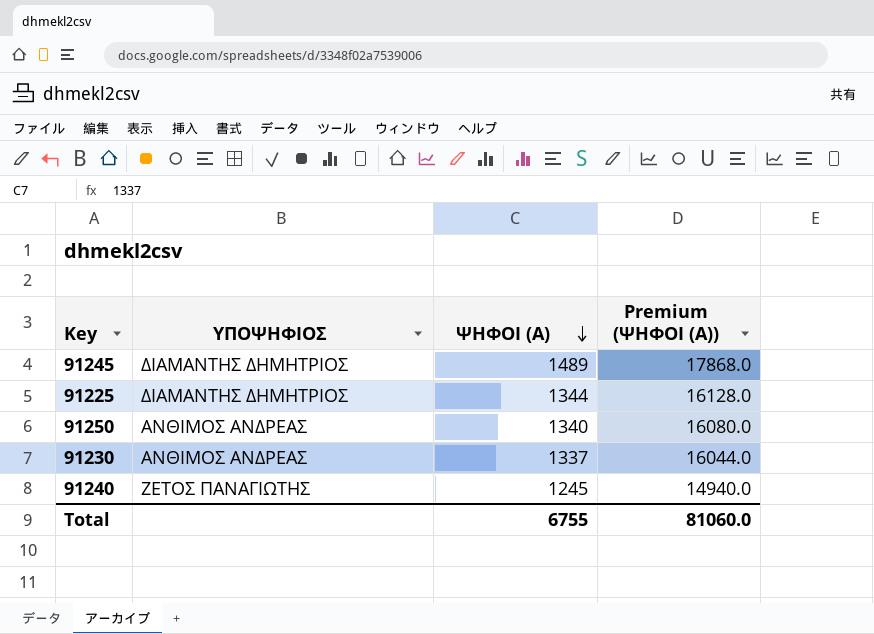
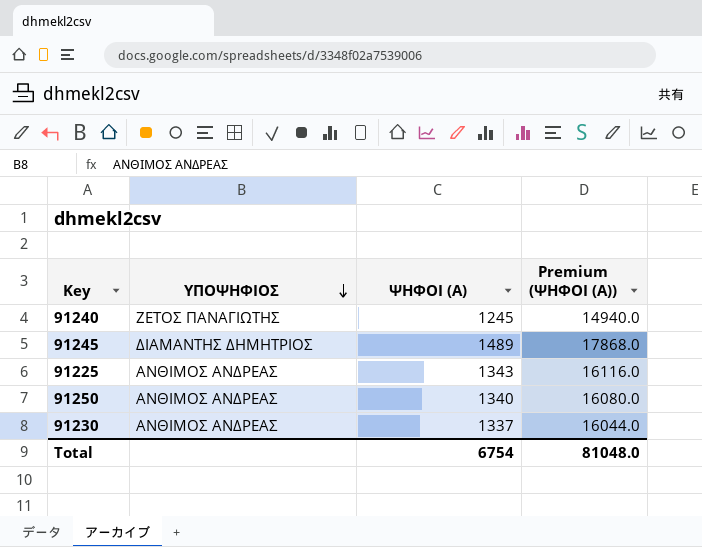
row order: ΨΗΦΟΙ (Α) descending -> ΥΠΟΨΗΦΙΟΣ descending
91225 | ΥΠΟΨΗΦΙΟΣ: ΔΙΑΜΑΝΤΗΣ ΔΗΜΗΤΡΙΟΣ -> ΑΝΘΙΜΟΣ ΑΝΔΡΕΑΣ
91225 | ΨΗΦΟΙ (Α): 1344 -> 1343
91225 | Premium (ΨΗΦΟΙ (Α)): 16128.0 -> 16116.0
Total | ΨΗΦΟΙ (Α): 6755 -> 6754
Total | Premium (ΨΗΦΟΙ (Α)): 81060.0 -> 81048.0

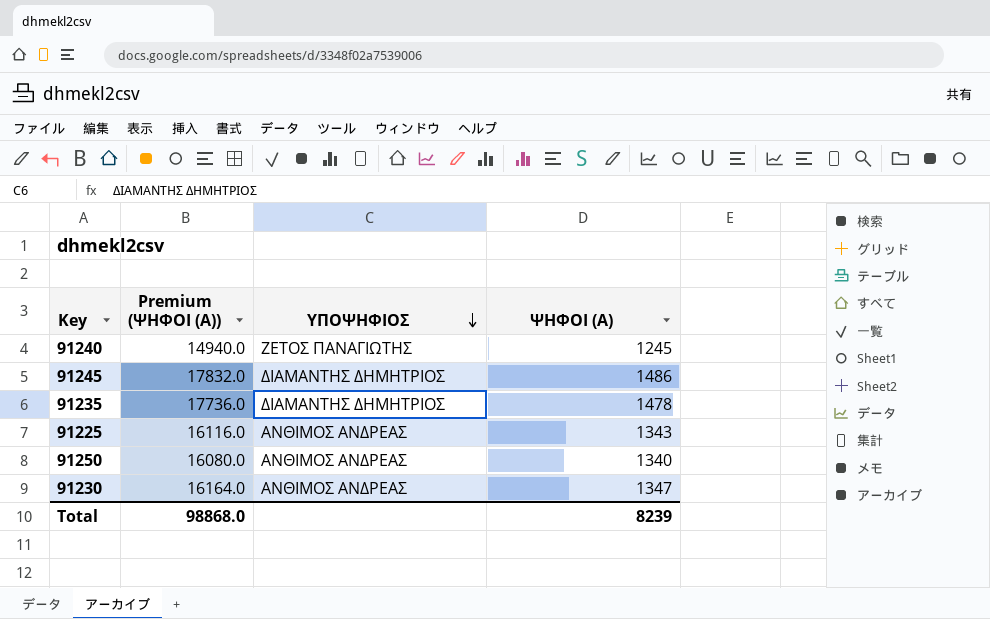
column Premium (ΨΗΦΟΙ (Α)) | position: 4 -> 2
91245 | Premium (ΨΗΦΟΙ (Α)): 17868.0 -> 17832.0
91245 | ΨΗΦΟΙ (Α): 1489 -> 1486
row 91235: none -> 17736.0 | ΔΙΑΜΑΝΤΗΣ ΔΗΜΗΤΡΙΟΣ | 1478
91230 | Premium (ΨΗΦΟΙ (Α)): 16044.0 -> 16164.0
91230 | ΨΗΦΟΙ (Α): 1337 -> 1347
Total | Premium (ΨΗΦΟΙ (Α)): 81048.0 -> 98868.0
Total | ΨΗΦΟΙ (Α): 6754 -> 8239

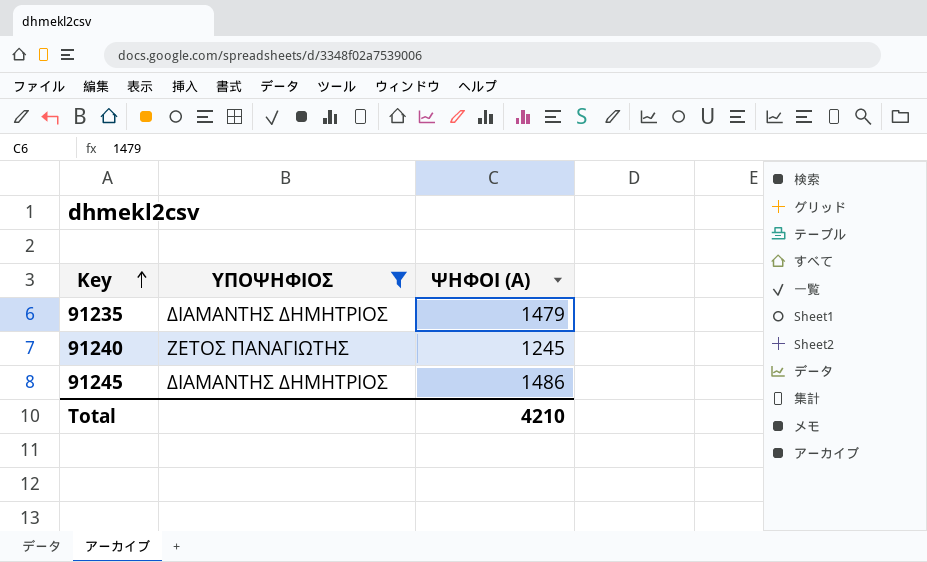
filter: none -> ΥΠΟΨΗΦΙΟΣ != ΑΝΘΙΜΟΣ ΑΝΔΡΕΑΣ
row order: ΥΠΟΨΗΦΙΟΣ descending -> Key ascending
column Premium (ΨΗΦΟΙ (Α)) | formula: [ΨΗΦΟΙ (Α)] * 12 -> none
91235 | ΨΗΦΟΙ (Α): 1478 -> 1479
Total | ΨΗΦΟΙ (Α): 8239 -> 4210

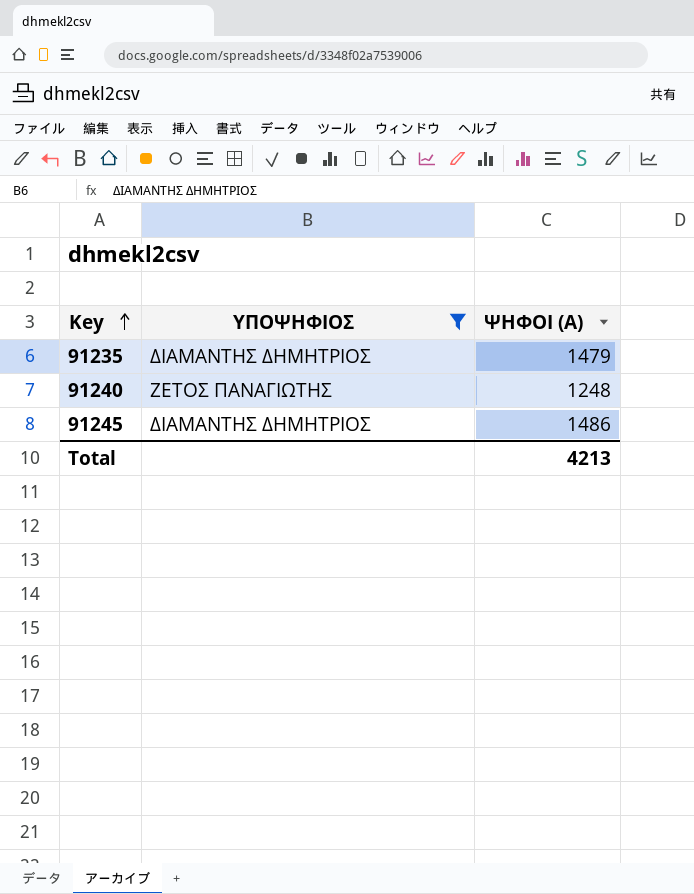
91240 | ΨΗΦΟΙ (Α): 1245 -> 1248
Total | ΨΗΦΟΙ (Α): 4210 -> 4213

